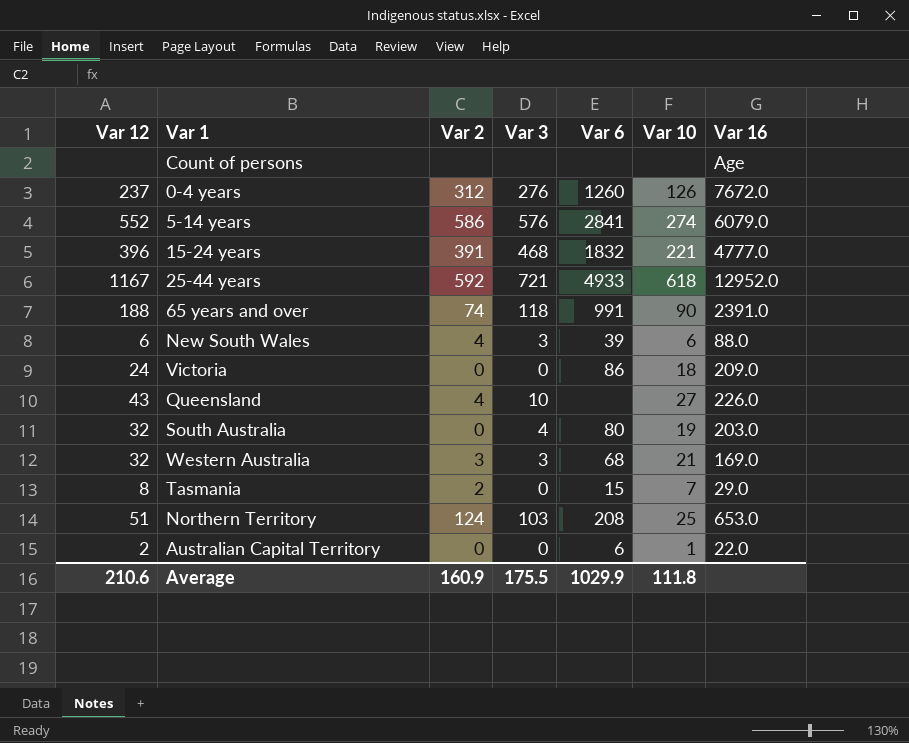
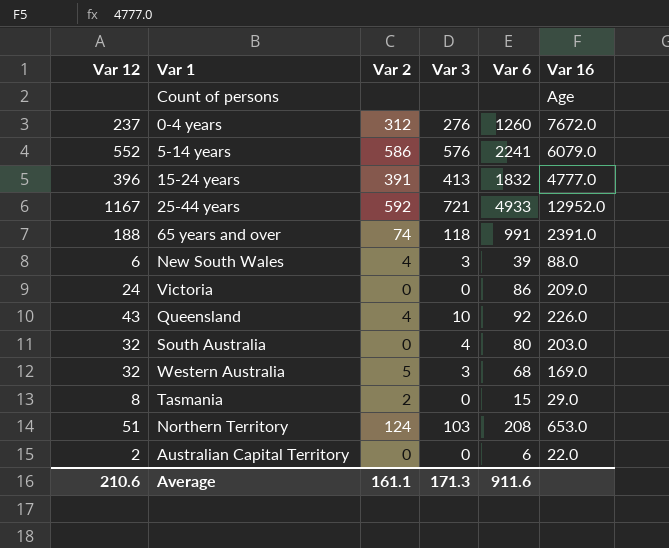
column Var 10 | position: 6 -> none
5-14 years | Var 6: 2841 -> 2241
15-24 years | Var 3: 468 -> 413
Queensland | Var 6: none -> 92
Western Australia | Var 2: 3 -> 5
Average | Var 2: 160.9 -> 161.1
Average | Var 3: 175.5 -> 171.3
Average | Var 6: 1029.9 -> 911.6

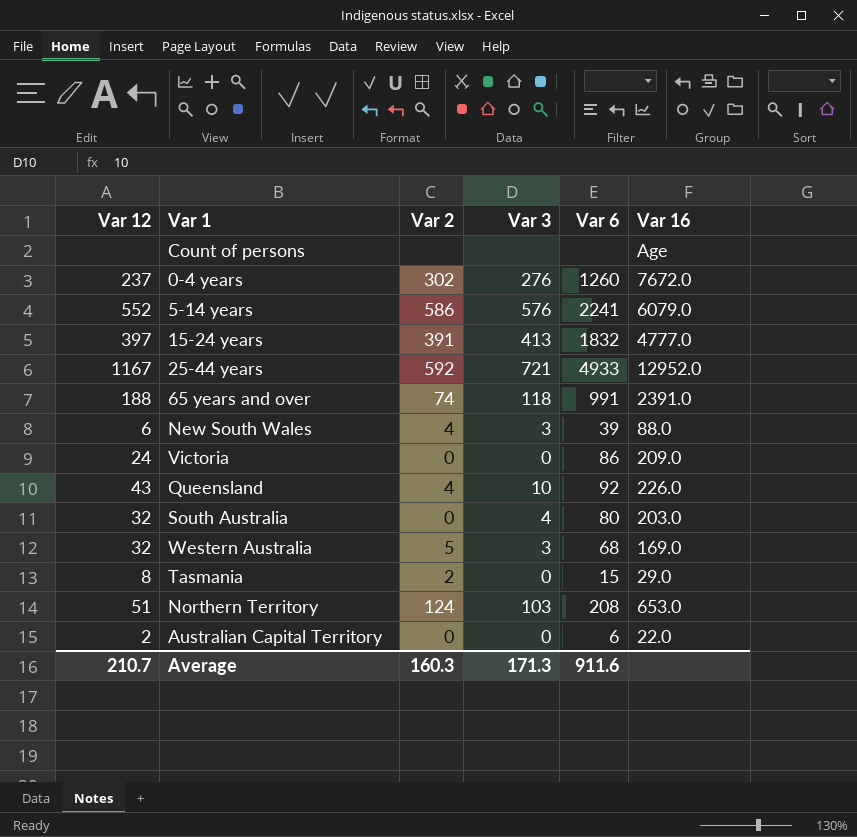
0-4 years | Var 2: 312 -> 302
15-24 years | Var 12: 396 -> 397
Average | Var 12: 210.6 -> 210.7
Average | Var 2: 161.1 -> 160.3

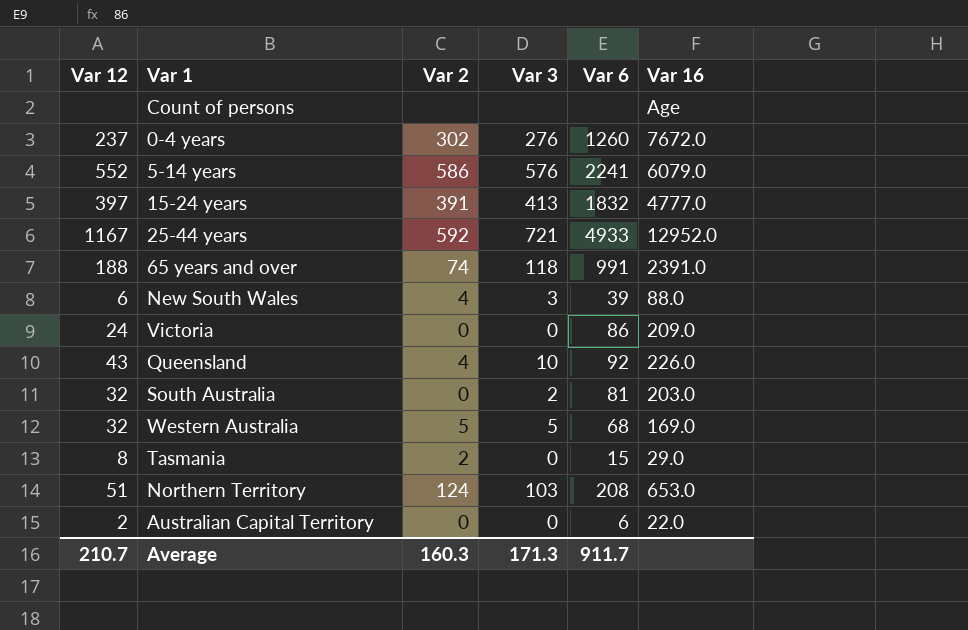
South Australia | Var 3: 4 -> 2
South Australia | Var 6: 80 -> 81
Western Australia | Var 3: 3 -> 5
Average | Var 6: 911.6 -> 911.7

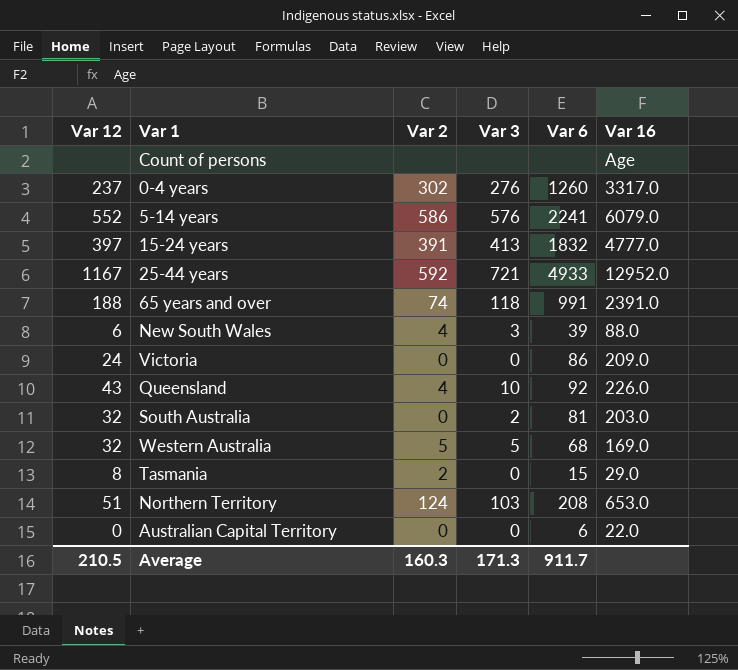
0-4 years | Var 16: 7672.0 -> 3317.0
Australian Capital Territory | Var 12: 2 -> 0
Average | Var 12: 210.7 -> 210.5

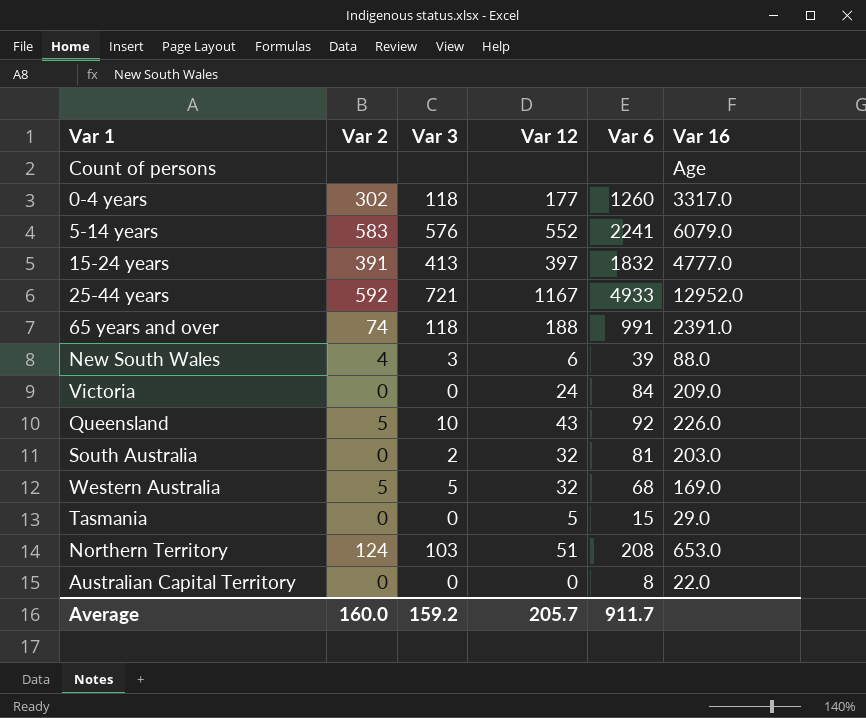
column Var 12 | position: 1 -> 4
0-4 years | Var 3: 276 -> 118
0-4 years | Var 12: 237 -> 177
5-14 years | Var 2: 586 -> 583
Victoria | Var 6: 86 -> 84
Queensland | Var 2: 4 -> 5
Tasmania | Var 2: 2 -> 0
Tasmania | Var 12: 8 -> 5
Australian Capital Territory | Var 6: 6 -> 8
Average | Var 2: 160.3 -> 160.0
Average | Var 3: 171.3 -> 159.2
Average | Var 12: 210.5 -> 205.7

